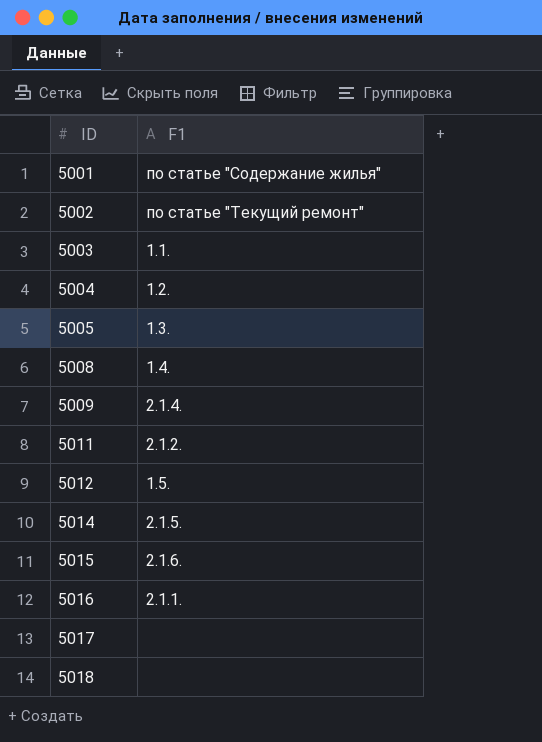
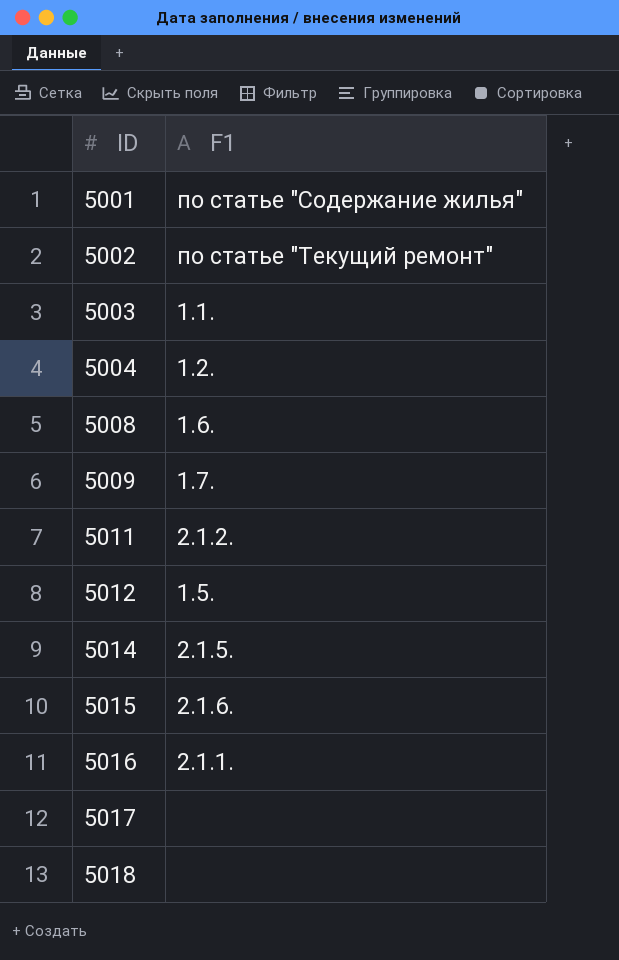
row 5005: 1.3. -> none
5008 | F1: 1.4. -> 1.6.
5009 | F1: 2.1.4. -> 1.7.

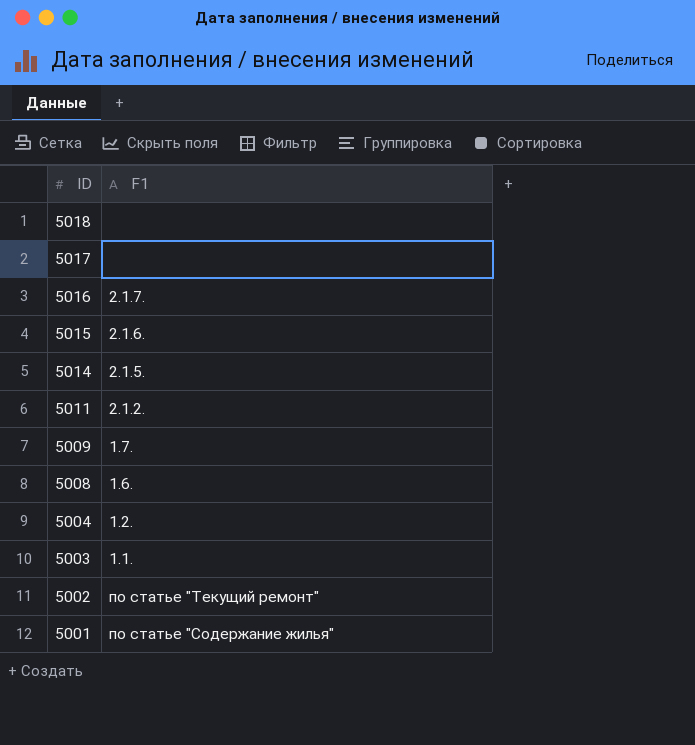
row order: ID ascending -> ID descending
row 5012: 1.5. -> none
5016 | F1: 2.1.1. -> 2.1.7.

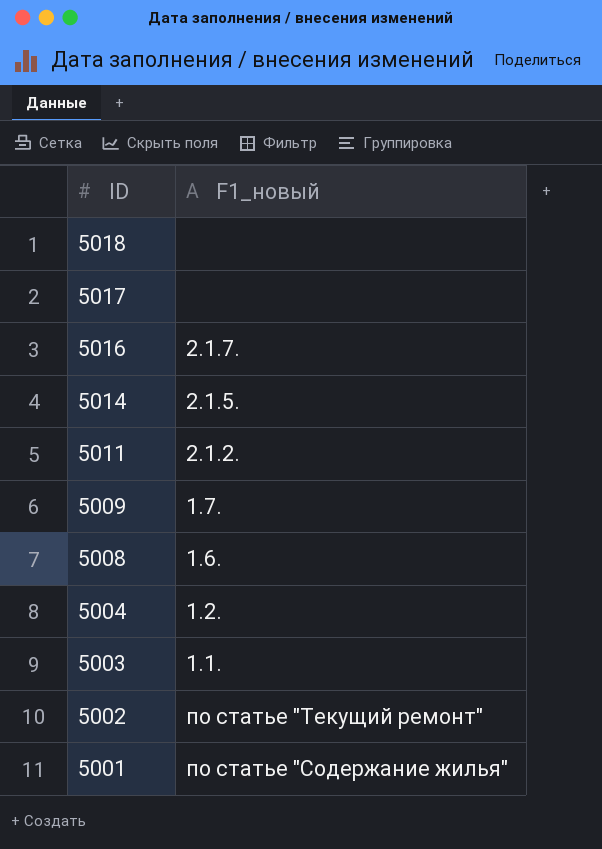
column name: F1 -> F1_новый
row 5015: 2.1.6. -> none

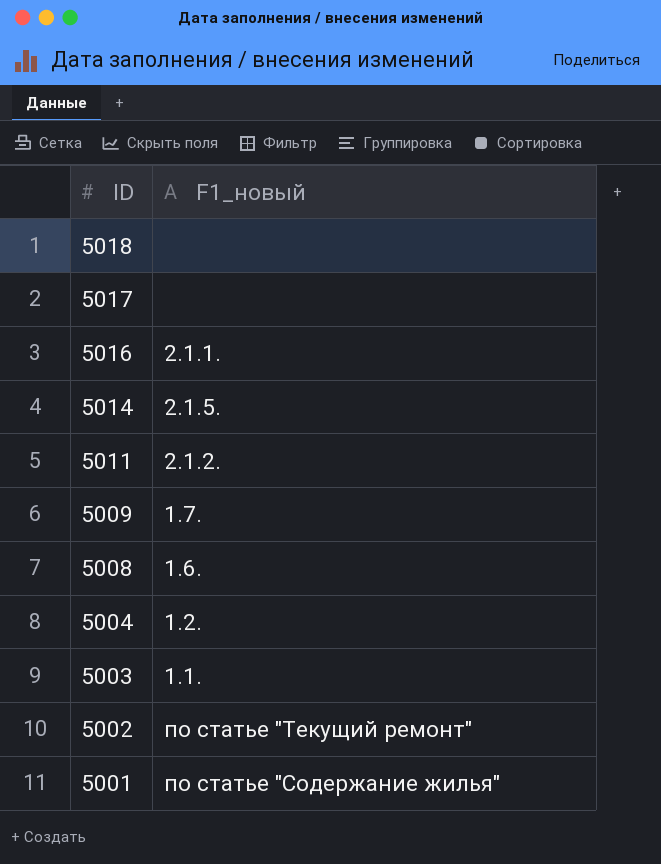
5016 | F1_новый: 2.1.7. -> 2.1.1.

